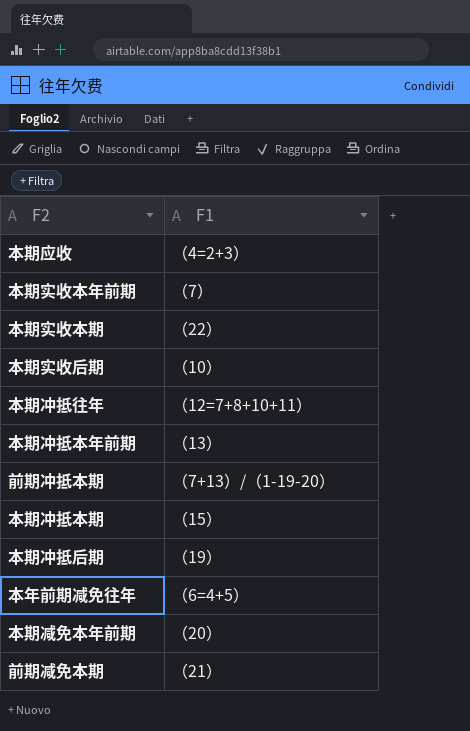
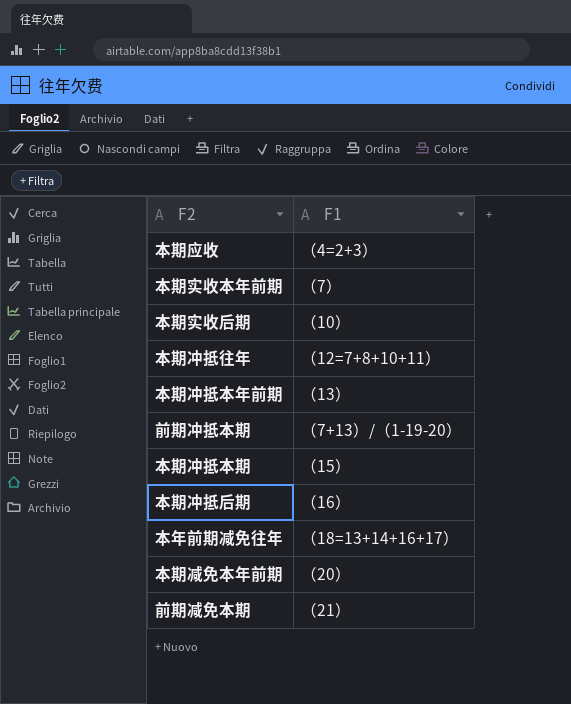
row 本期实收本期: （22） -> none
本期冲抵后期 | F1: （19） -> （16）
本年前期减免往年 | F1: （6=4+5） -> （18=13+14+16+17）

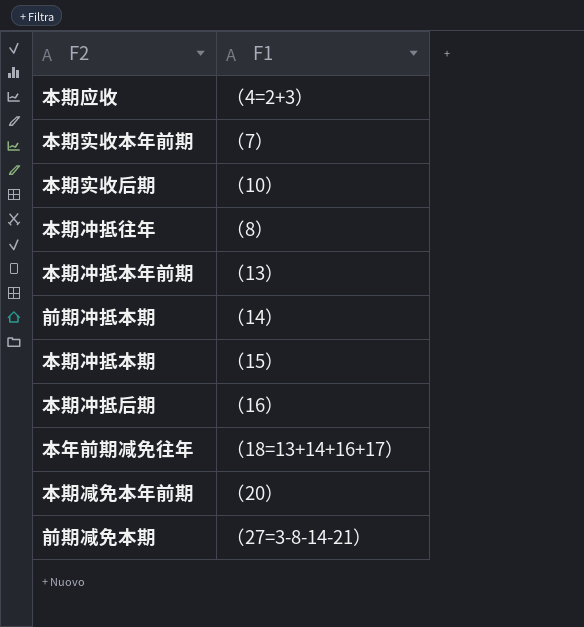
本期冲抵往年 | F1: （12=7+8+10+11） -> （8）
前期冲抵本期 | F1: （7+13）/（1-19-20） -> （14）
前期减免本期 | F1: （21） -> （27=3-8-14-21）

